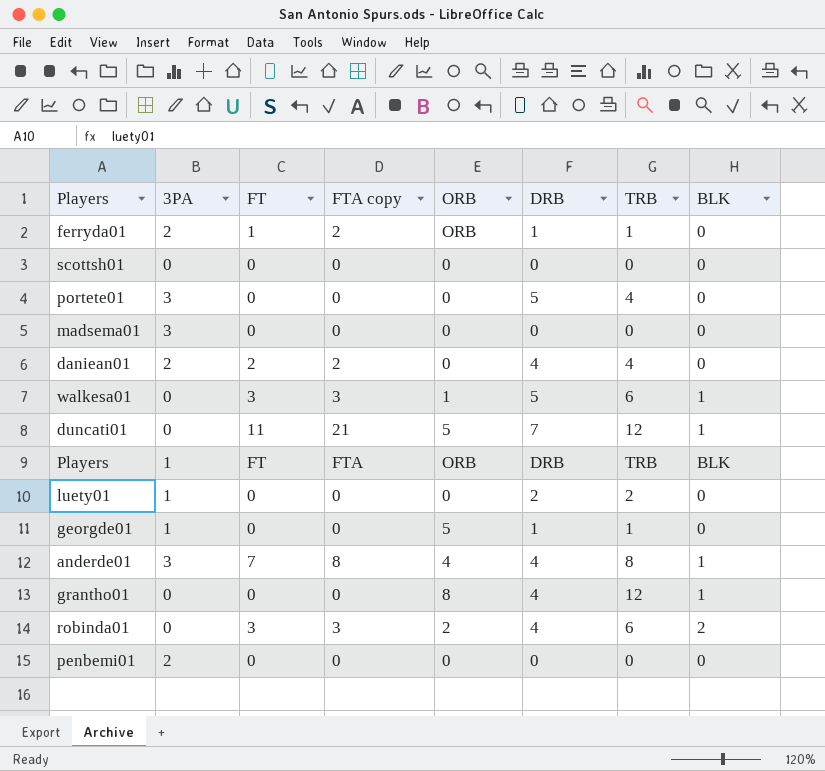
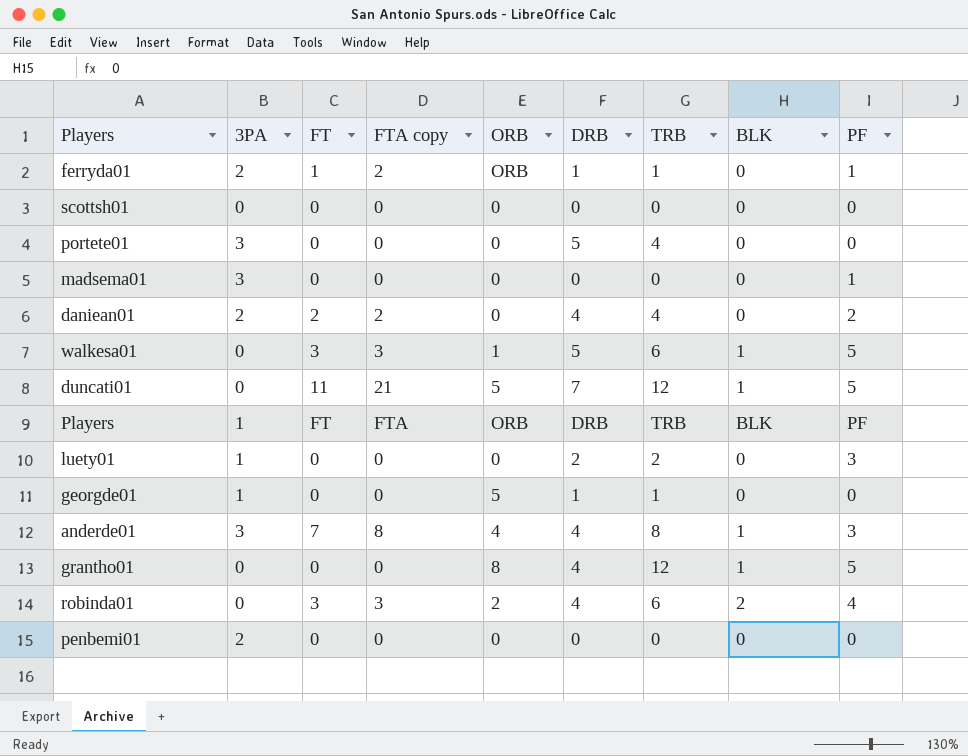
column PF | position: none -> 9

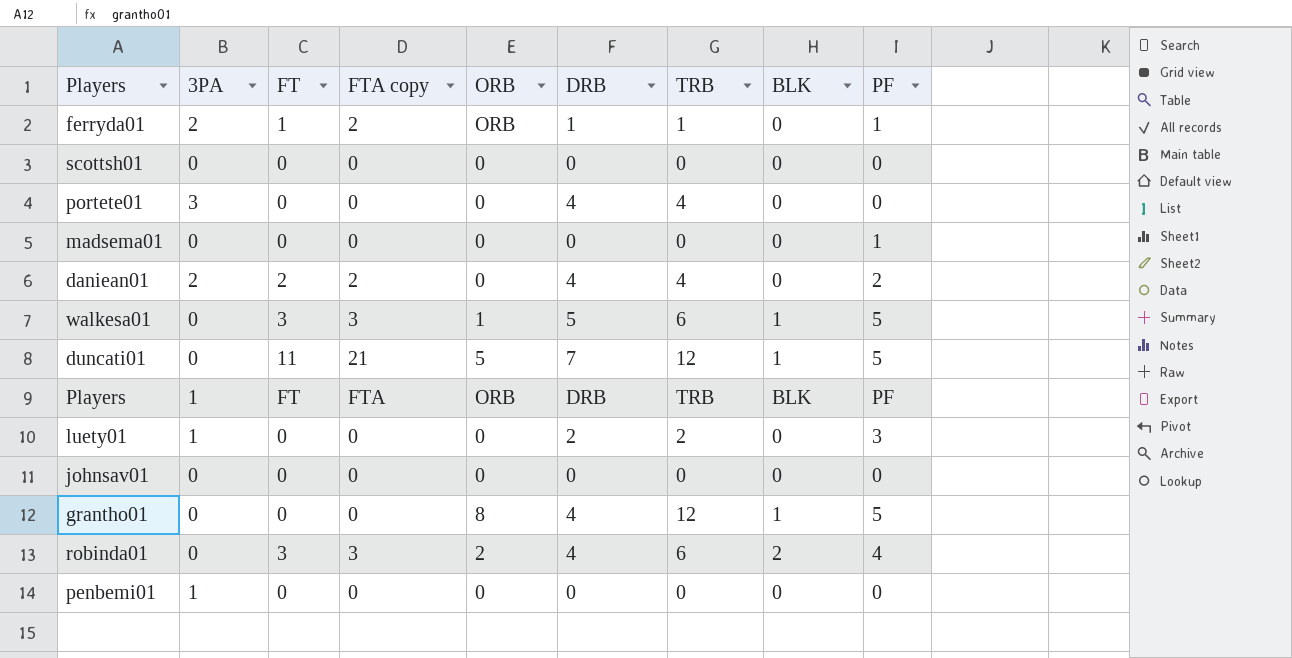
row georgde01: 1 | 0 | 0 | 5 | 1 | 1 | 0 | 0 -> none
row anderde01: 3 | 7 | 8 | 4 | 4 | 8 | 1 | 3 -> none
portete01 | DRB: 5 -> 4
madsema01 | 3PA: 3 -> 0
row johnsav01: none -> 0 | 0 | 0 | 0 | 0 | 0 | 0 | 0
penbemi01 | 3PA: 2 -> 1

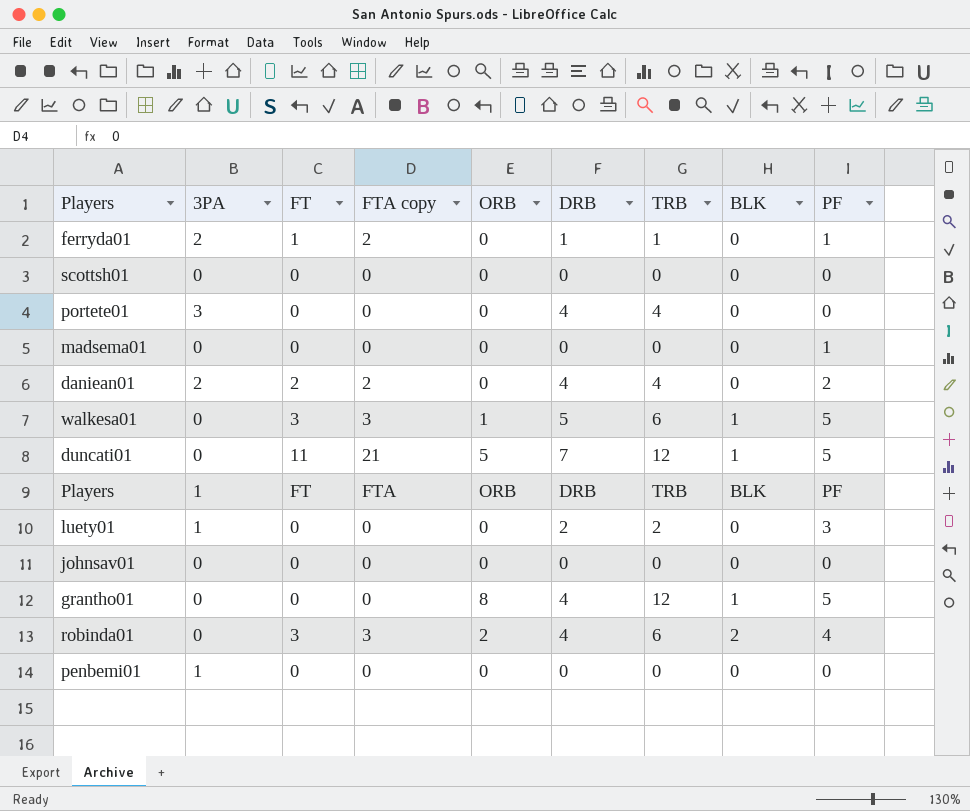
ferryda01 | ORB: ORB -> 0

